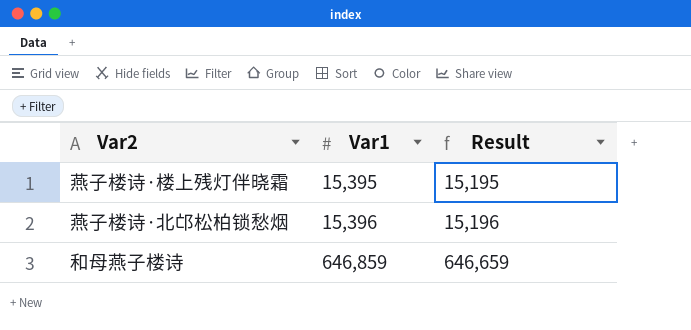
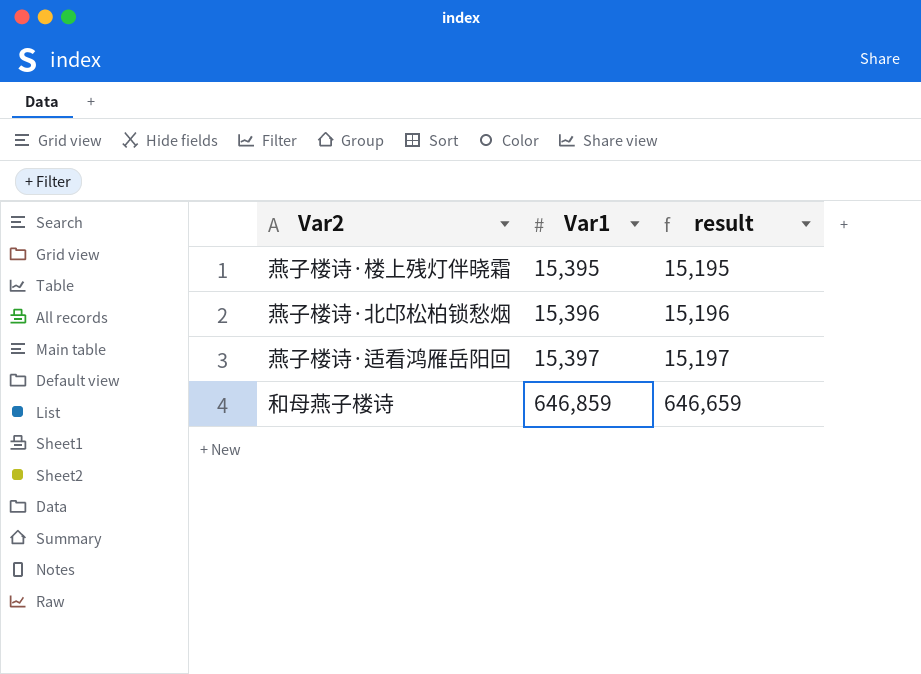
column name: Result -> result
row 燕子楼诗·适看鸿雁岳阳回: none -> 15,397 | 15,197

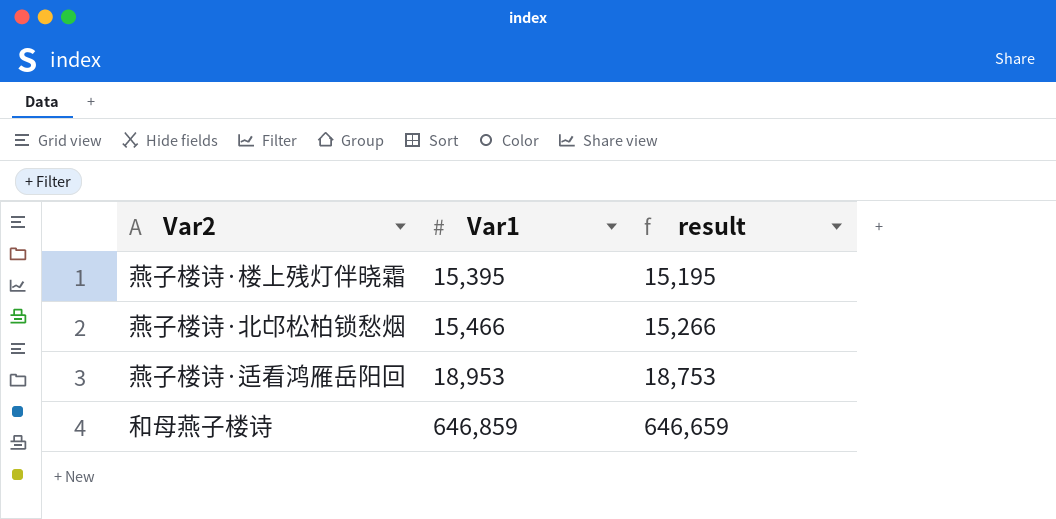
燕子楼诗·北邙松柏锁愁烟 | Var1: 15,396 -> 15,466
燕子楼诗·北邙松柏锁愁烟 | result: 15,196 -> 15,266
燕子楼诗·适看鸿雁岳阳回 | Var1: 15,397 -> 18,953
燕子楼诗·适看鸿雁岳阳回 | result: 15,197 -> 18,753

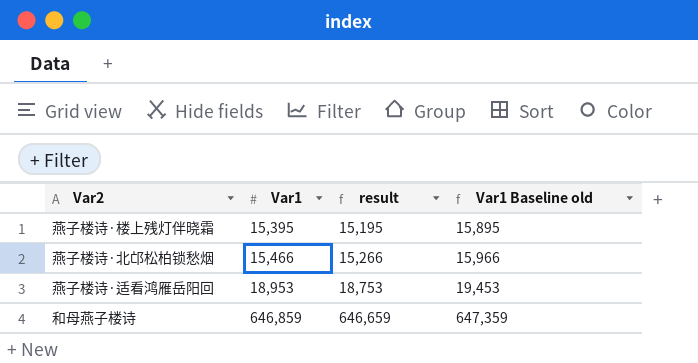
column Var1 Baseline old | formula: none -> [Var1] + 500

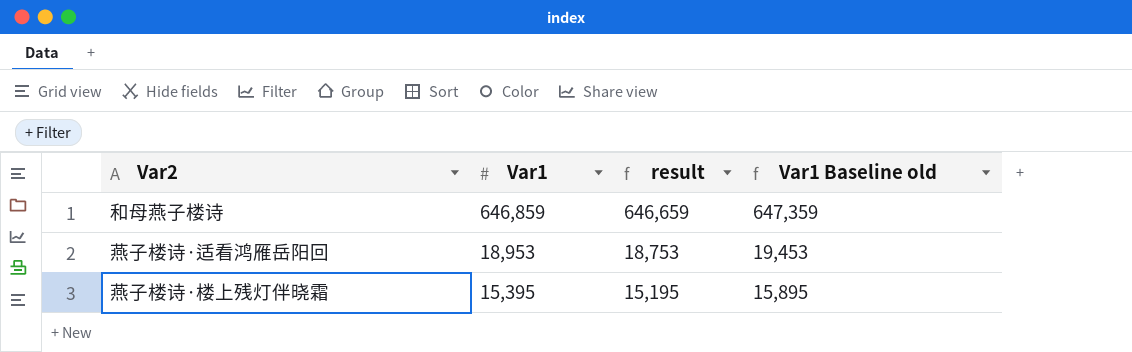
row order: Var1 ascending -> Var1 descending
row 燕子楼诗·北邙松柏锁愁烟: 15,466 | 15,266 | 15,966 -> none

